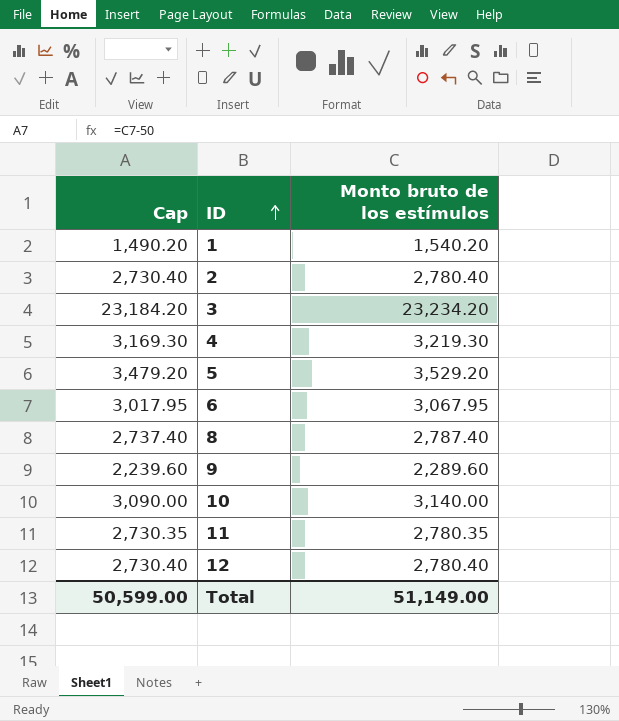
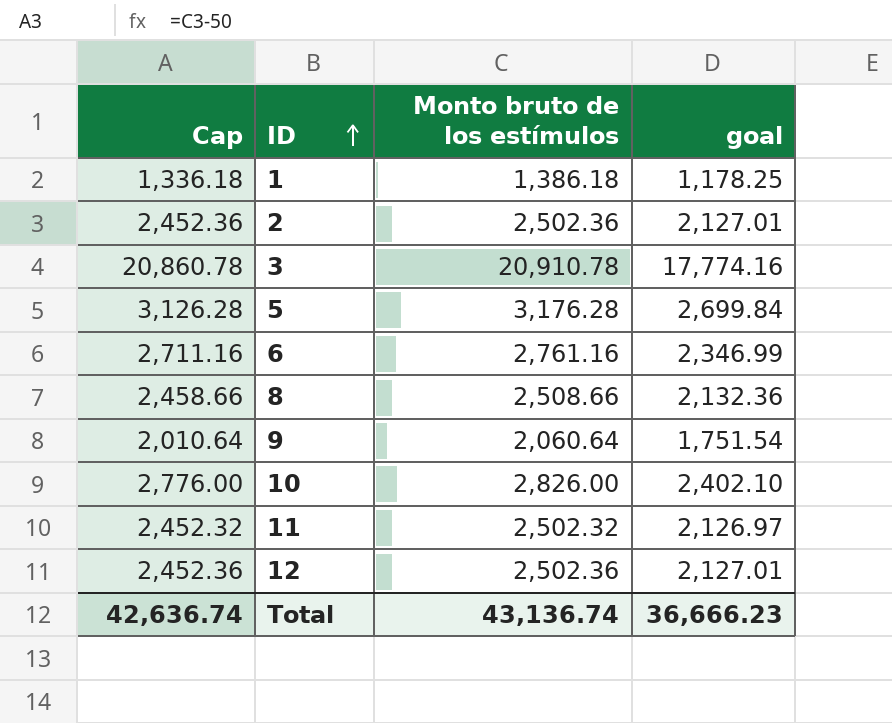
column goal | formula: none -> [Monto bruto de los estímulos] * 0.85
row 4: 3,169.30 | 3,219.30 -> none
1 | Cap: 1,490.20 -> 1,336.18
1 | Monto bruto de los estímulos: 1,540.20 -> 1,386.18
2 | Cap: 2,730.40 -> 2,452.36
2 | Monto bruto de los estímulos: 2,780.40 -> 2,502.36
3 | Cap: 23,184.20 -> 20,860.78
3 | Monto bruto de los estímulos: 23,234.20 -> 20,910.78
5 | Cap: 3,479.20 -> 3,126.28
5 | Monto bruto de los estímulos: 3,529.20 -> 3,176.28
6 | Cap: 3,017.95 -> 2,711.16
6 | Monto bruto de los estímulos: 3,067.95 -> 2,761.16
8 | Cap: 2,737.40 -> 2,458.66
8 | Monto bruto de los estímulos: 2,787.40 -> 2,508.66
9 | Cap: 2,239.60 -> 2,010.64
9 | Monto bruto de los estímulos: 2,289.60 -> 2,060.64
10 | Cap: 3,090.00 -> 2,776.00
10 | Monto bruto de los estímulos: 3,140.00 -> 2,826.00
11 | Cap: 2,730.35 -> 2,452.32
11 | Monto bruto de los estímulos: 2,780.35 -> 2,502.32
12 | Cap: 2,730.40 -> 2,452.36
12 | Monto bruto de los estímulos: 2,780.40 -> 2,502.36
Total | Cap: 50,599.00 -> 42,636.74
Total | Monto bruto de los estímulos: 51,149.00 -> 43,136.74

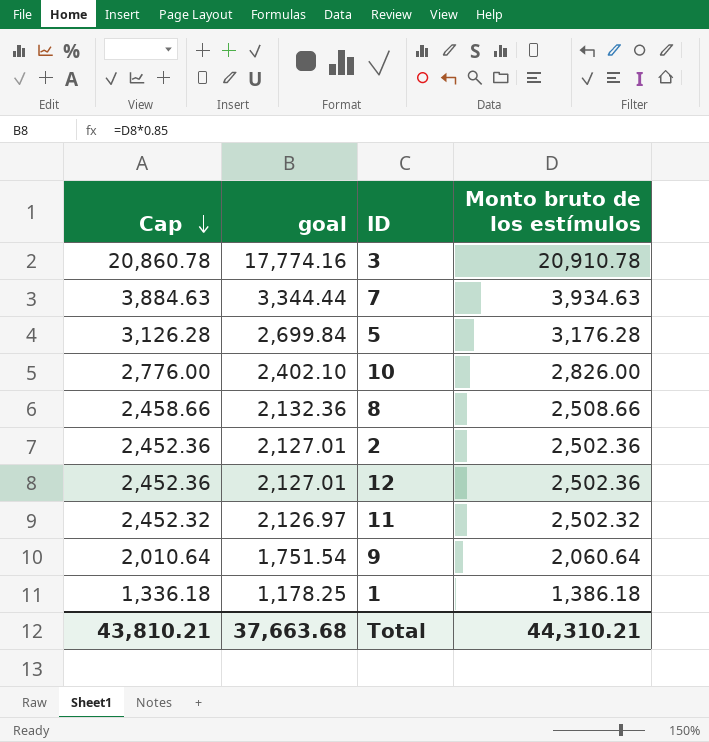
row order: ID ascending -> Cap descending
column goal | position: 4 -> 2
row 6: 2,711.16 | 2,761.16 | 2,346.99 -> none
row 7: none -> 3,884.63 | 3,344.44 | 3,934.63
Total | Cap: 42,636.74 -> 43,810.21
Total | goal: 36,666.23 -> 37,663.68
Total | Monto bruto de los estímulos: 43,136.74 -> 44,310.21

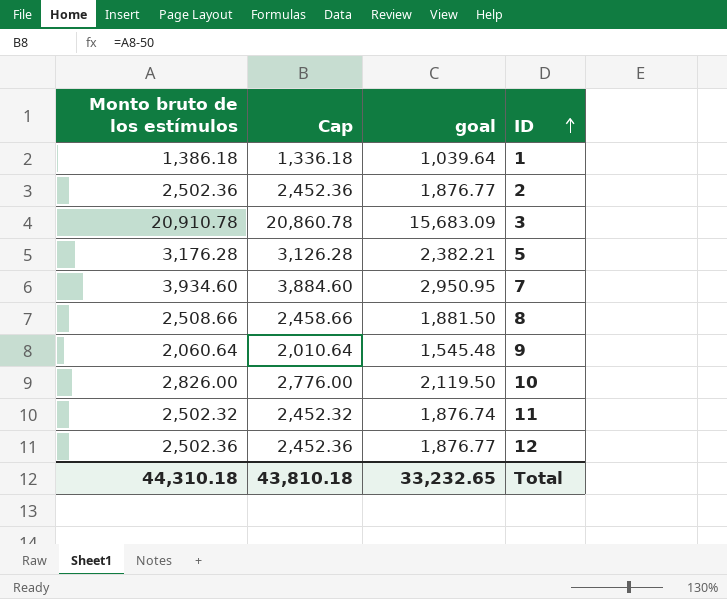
row order: Cap descending -> ID ascending
column Monto bruto de los estímulos | position: 4 -> 1
column goal | formula: [Monto bruto de los estímulos] * 0.85 -> [Monto bruto de los estímulos] * 0.75
7 | Monto bruto de los estímulos: 3,934.63 -> 3,934.60
7 | Cap: 3,884.63 -> 3,884.60
Total | Monto bruto de los estímulos: 44,310.21 -> 44,310.18
Total | Cap: 43,810.21 -> 43,810.18
Total | goal: 37,663.68 -> 33,232.65

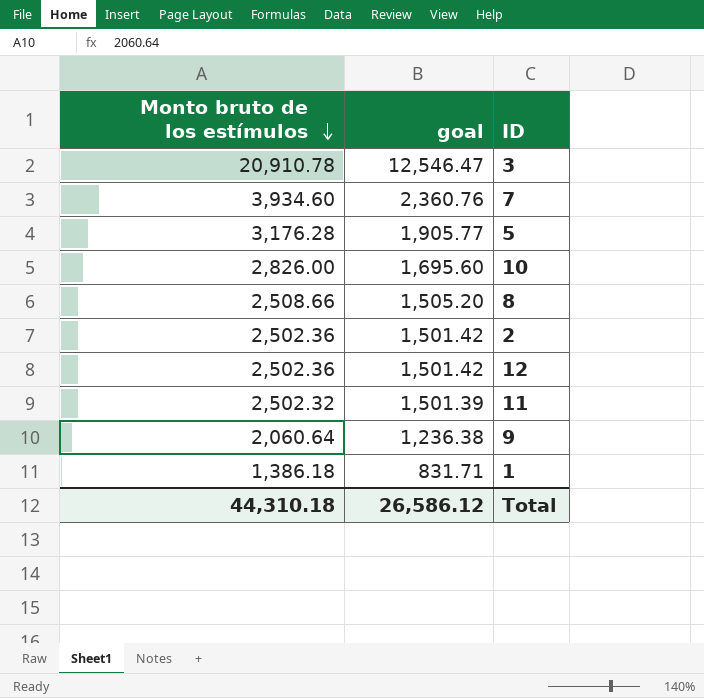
row order: ID ascending -> Monto bruto de los estímulos descending
column Cap | formula: [Monto bruto de los estímulos] - 50 -> none
column goal | formula: [Monto bruto de los estímulos] * 0.75 -> [Monto bruto de los estímulos] * 0.6
Total | goal: 33,232.65 -> 26,586.12

